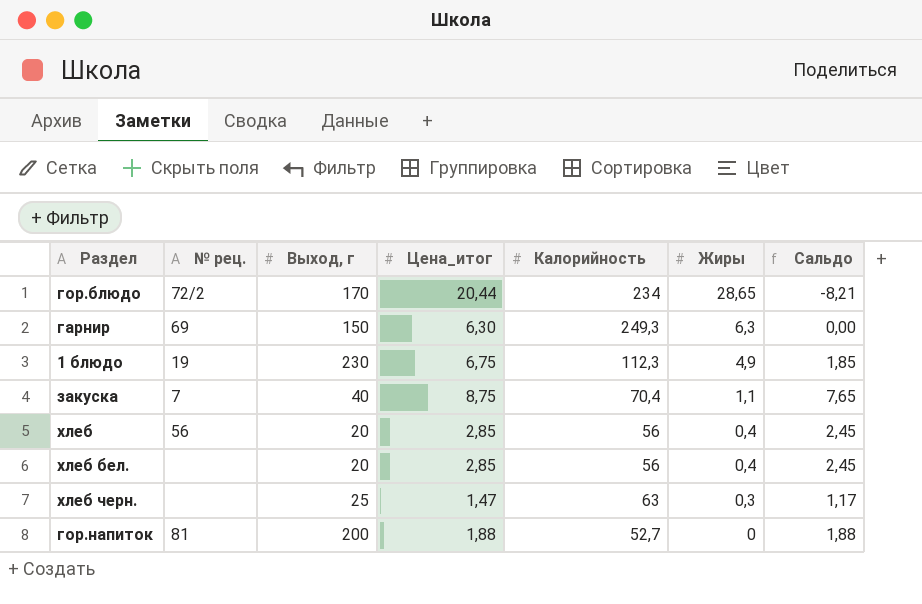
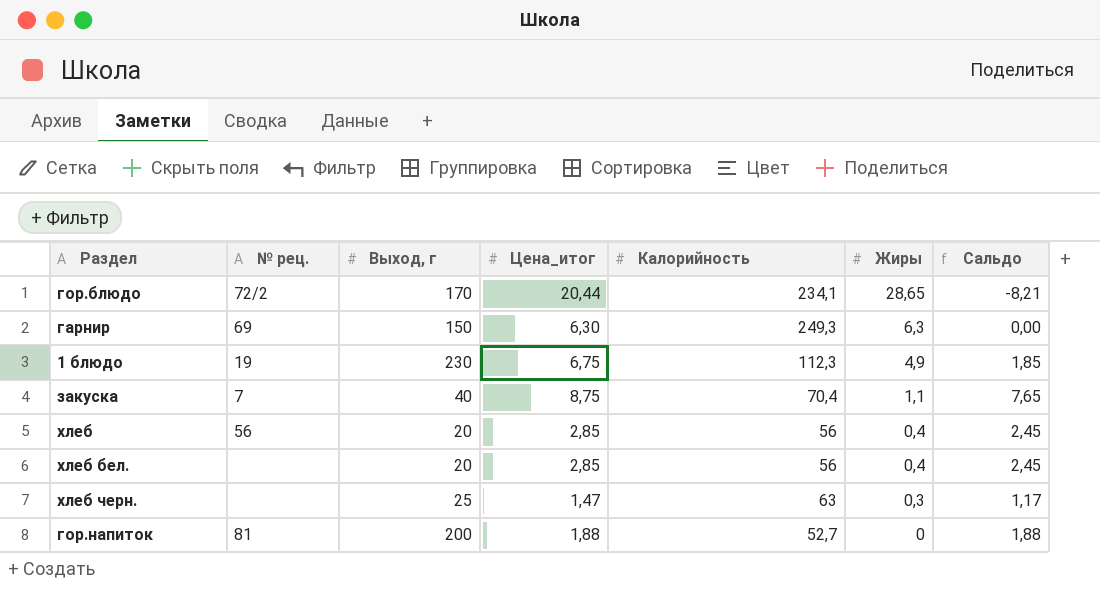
гор.блюдо | Калорийность: 234 -> 234,1

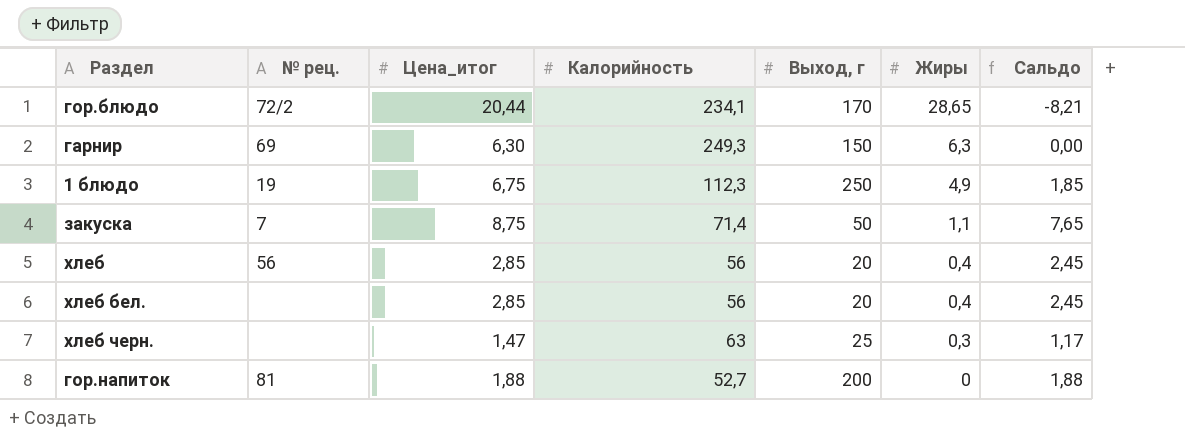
column Выход, г | position: 3 -> 5
1 блюдо | Выход, г: 230 -> 250
закуска | Калорийность: 70,4 -> 71,4
закуска | Выход, г: 40 -> 50

